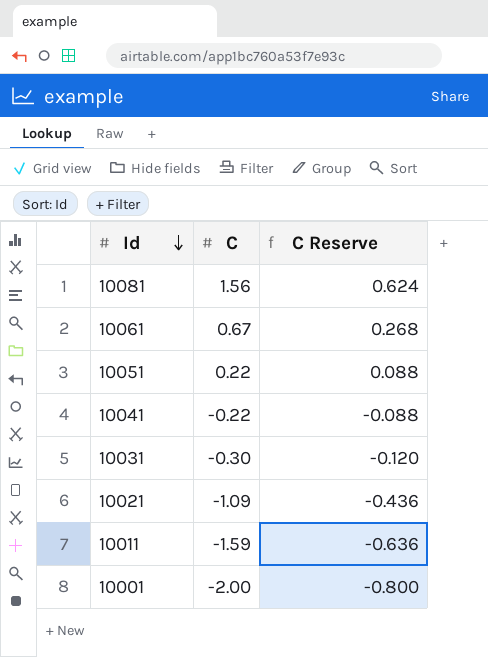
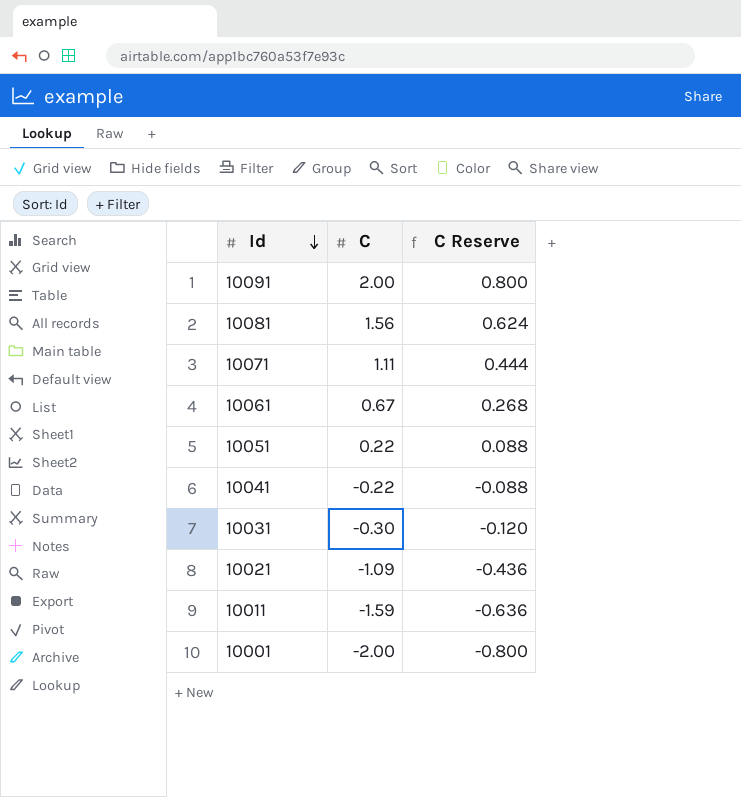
row 10091: none -> 2.00 | 0.800
row 10071: none -> 1.11 | 0.444

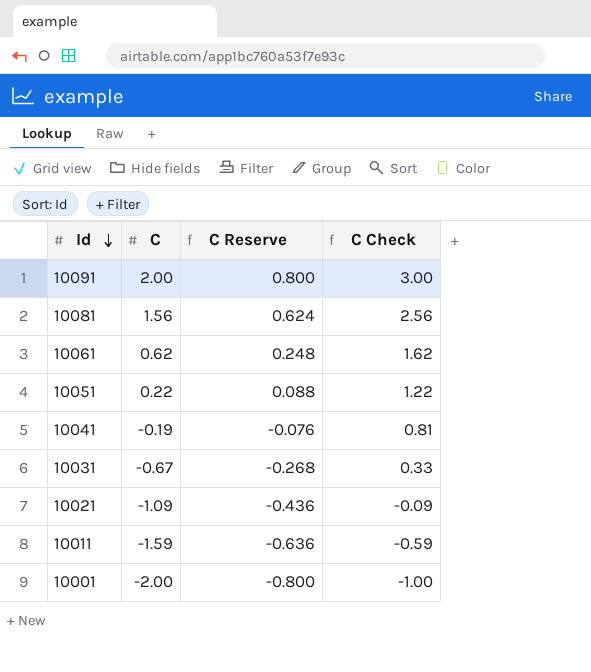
column C Check | formula: none -> [C] + 1
row 10071: 1.11 | 0.444 -> none
10061 | C: 0.67 -> 0.62
10061 | C Reserve: 0.268 -> 0.248
10041 | C: -0.22 -> -0.19
10041 | C Reserve: -0.088 -> -0.076
10031 | C: -0.30 -> -0.67
10031 | C Reserve: -0.120 -> -0.268

